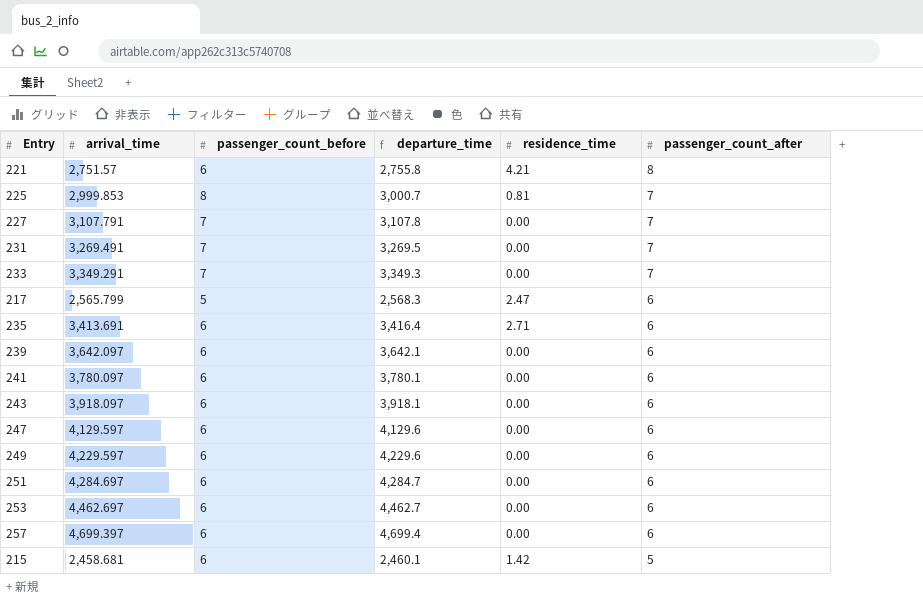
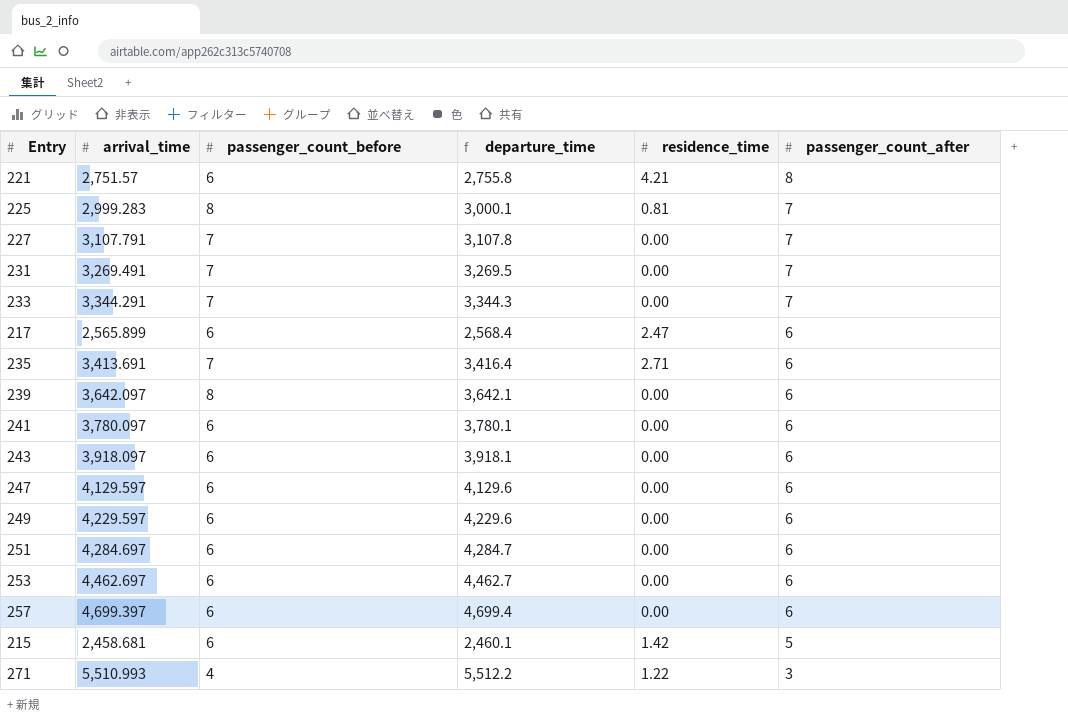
225 | arrival_time: 2,999.853 -> 2,999.283
225 | departure_time: 3,000.7 -> 3,000.1
233 | arrival_time: 3,349.291 -> 3,344.291
233 | departure_time: 3,349.3 -> 3,344.3
217 | arrival_time: 2,565.799 -> 2,565.899
217 | passenger_count_before: 5 -> 6
217 | departure_time: 2,568.3 -> 2,568.4
235 | passenger_count_before: 6 -> 7
239 | passenger_count_before: 6 -> 8
row 271: none -> 5,510.993 | 4 | 5,512.2 | 1.22 | 3

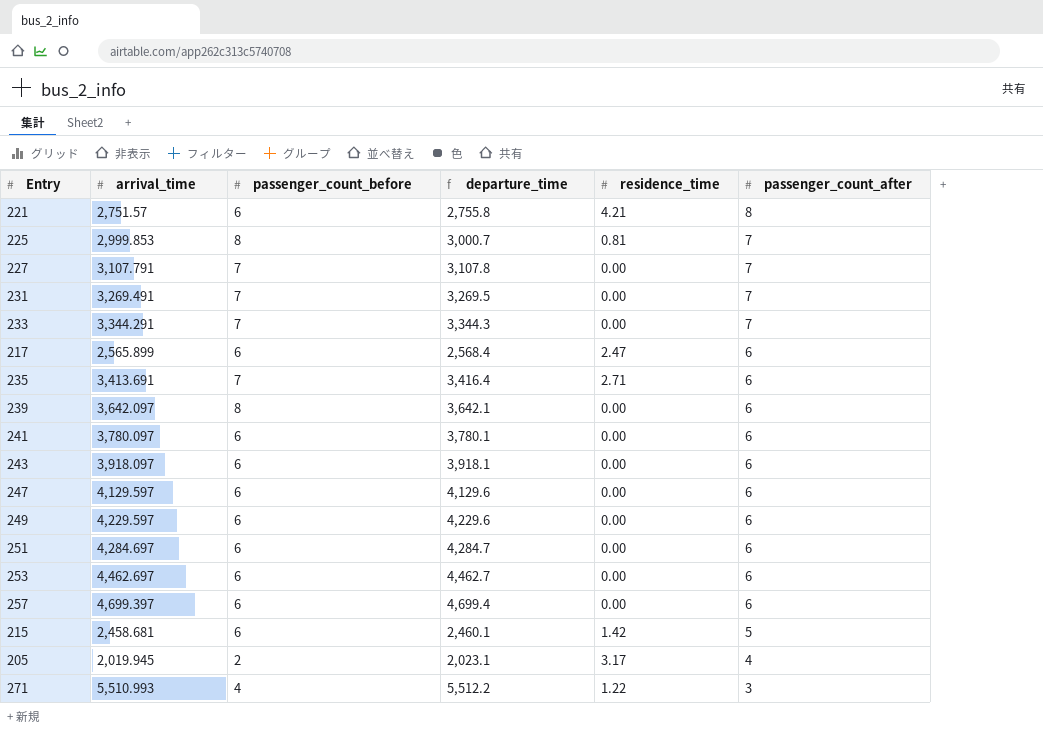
225 | arrival_time: 2,999.283 -> 2,999.853
225 | departure_time: 3,000.1 -> 3,000.7
row 205: none -> 2,019.945 | 2 | 2,023.1 | 3.17 | 4

